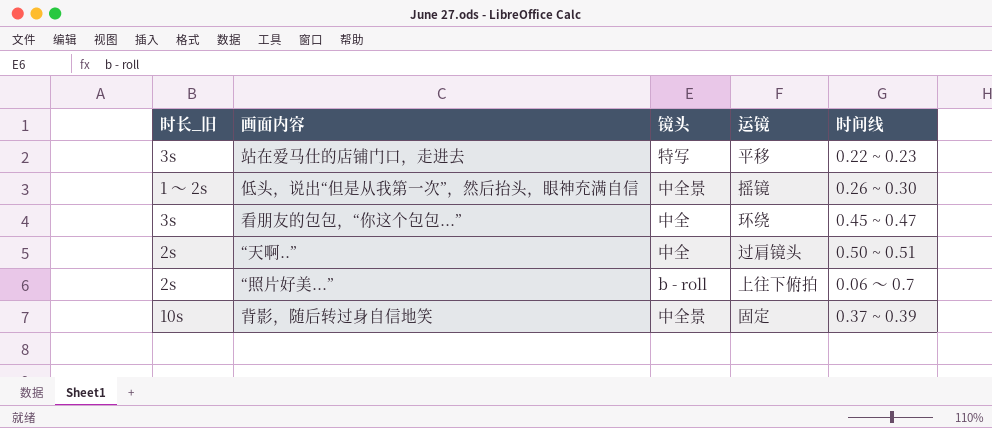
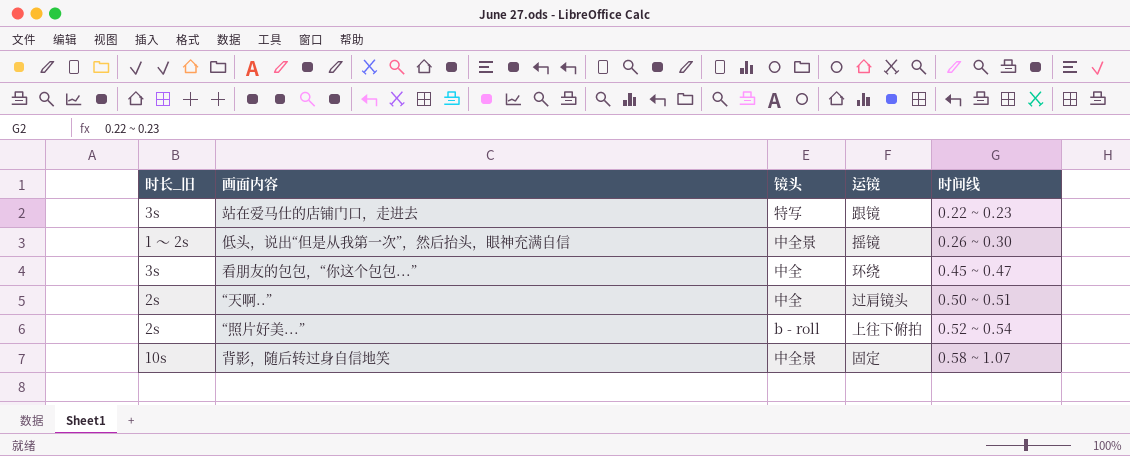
站在爱马仕的店铺门口，走进去 | 运镜: 平移 -> 跟镜
“照片好美...” | 时间线: 0.06 ～ 0.7 -> 0.52 ~ 0.54
背影，随后转过身自信地笑 | 时间线: 0.37 ~ 0.39 -> 0.58 ~ 1.07

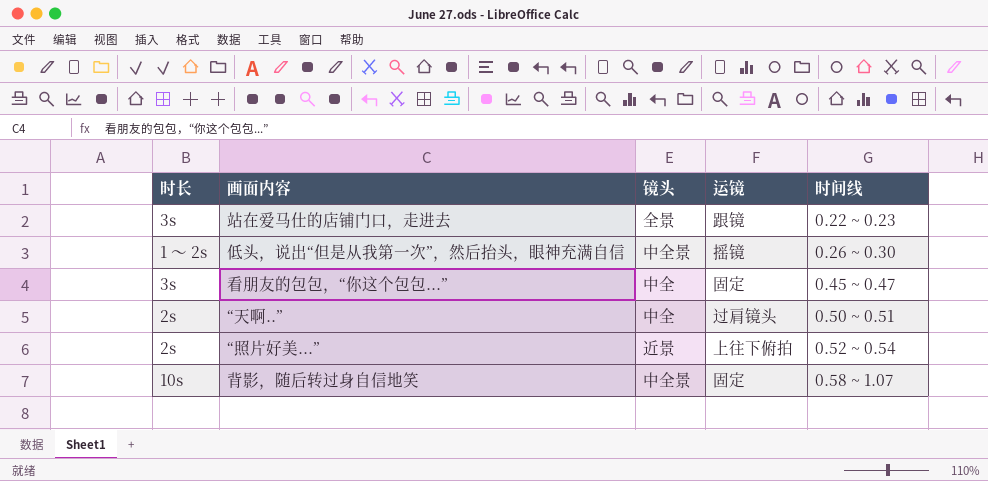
column name: 时长_旧 -> 时长
站在爱马仕的店铺门口，走进去 | 镜头: 特写 -> 全景
看朋友的包包，“你这个包包...” | 运镜: 环绕 -> 固定
“照片好美...” | 镜头: b - roll -> 近景

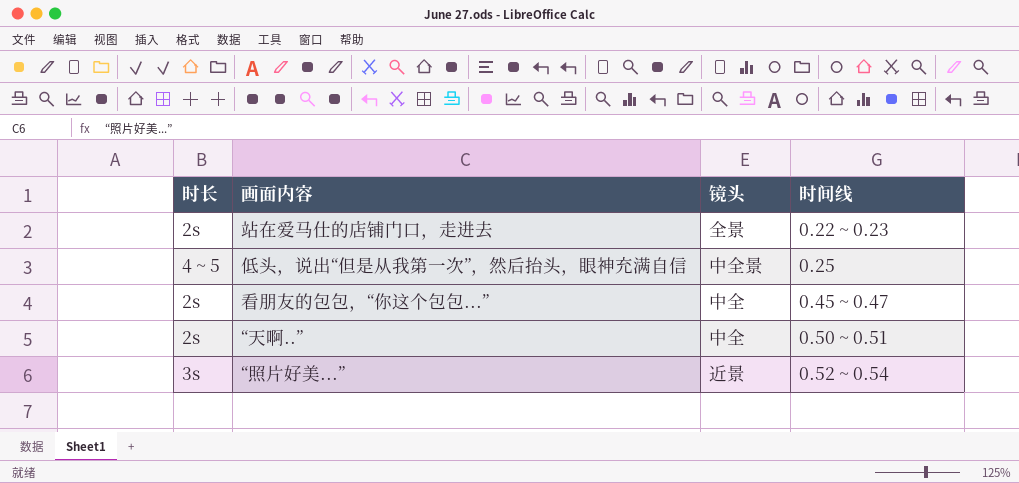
column 运镜 | position: 4 -> none
row 背影，随后转过身自信地笑: 10s | 中全景 | 固定 | 0.58 ~ 1.07 -> none
站在爱马仕的店铺门口，走进去 | 时长: 3s -> 2s
低头，说出“但是从我第一次”，然后抬头，眼神充满自信 | 时长: 1 ～ 2s -> 4 ~ 5
低头，说出“但是从我第一次”，然后抬头，眼神充满自信 | 时间线: 0.26 ~ 0.30 -> 0.25
看朋友的包包，“你这个包包...” | 时长: 3s -> 2s
“照片好美...” | 时长: 2s -> 3s

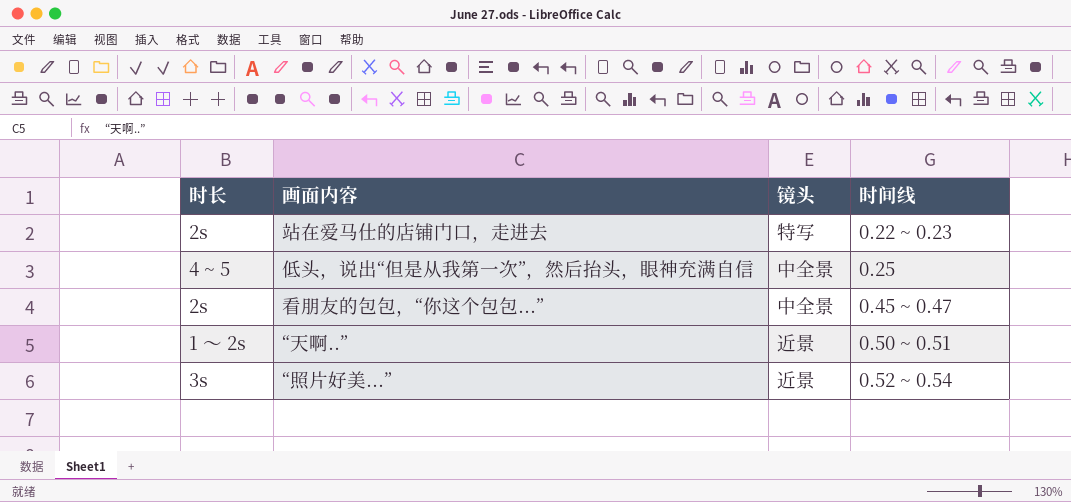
站在爱马仕的店铺门口，走进去 | 镜头: 全景 -> 特写
看朋友的包包，“你这个包包...” | 镜头: 中全 -> 中全景
“天啊..” | 时长: 2s -> 1 ～ 2s
“天啊..” | 镜头: 中全 -> 近景

